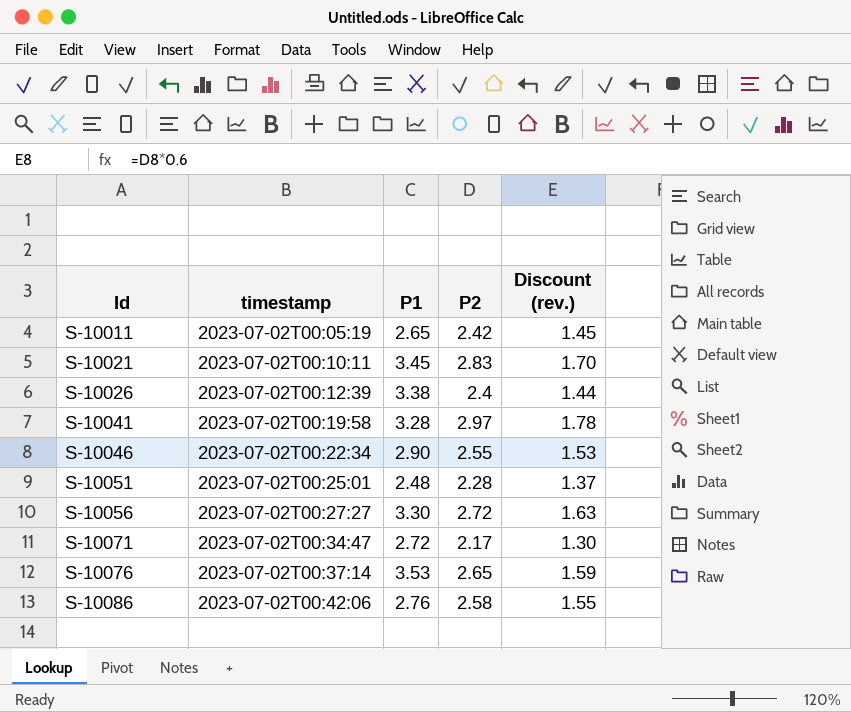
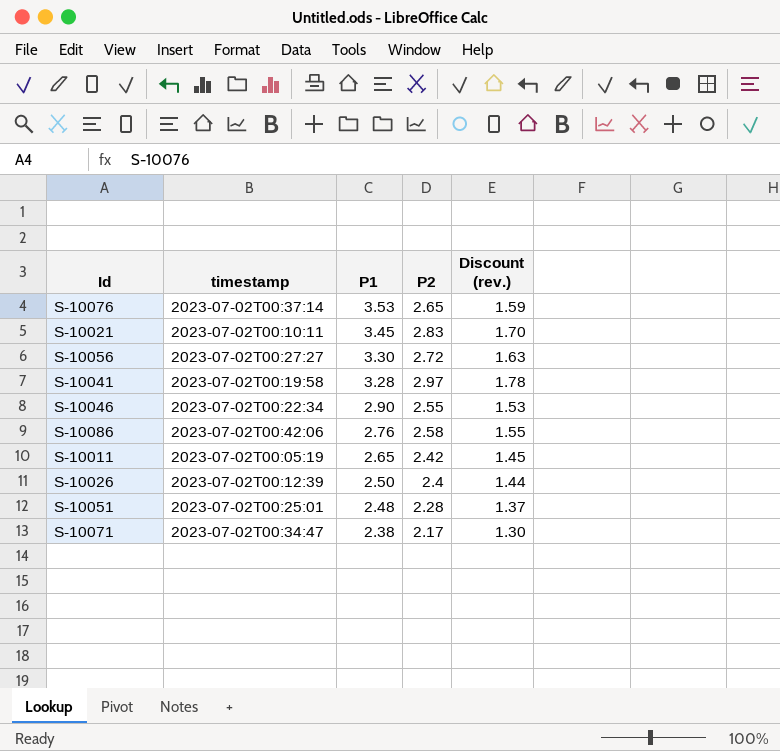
row order: Id ascending -> P1 descending
S-10026 | P1: 3.38 -> 2.50
S-10071 | P1: 2.72 -> 2.38

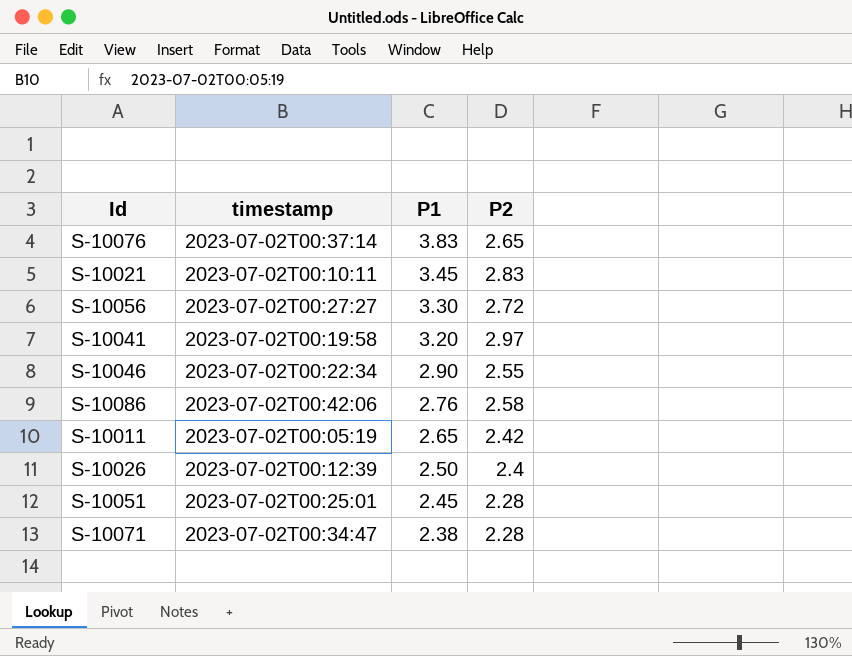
column Discount (rev.) | formula: [P2] * 0.6 -> none
S-10076 | P1: 3.53 -> 3.83
S-10041 | P1: 3.28 -> 3.20
S-10051 | P1: 2.48 -> 2.45
S-10071 | P2: 2.17 -> 2.28

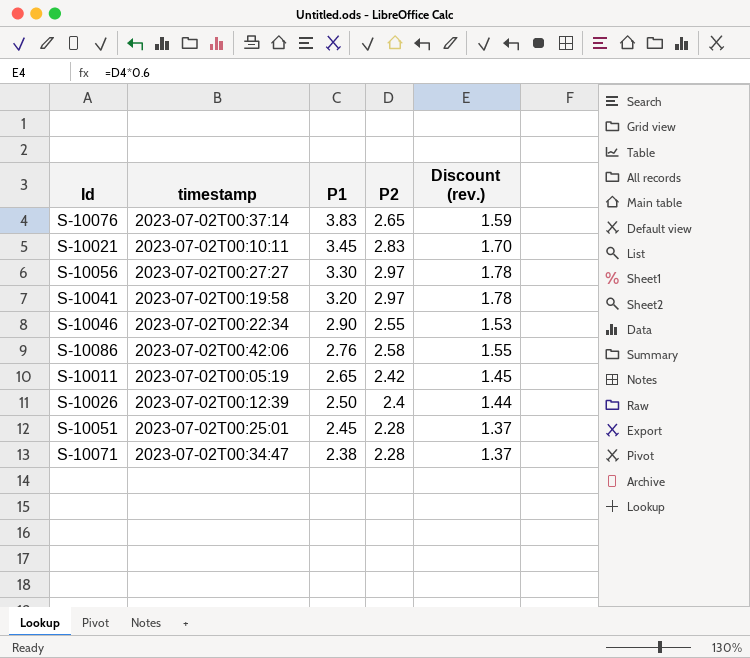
column Discount (rev.) | formula: none -> [P2] * 0.6
S-10056 | P2: 2.72 -> 2.97

